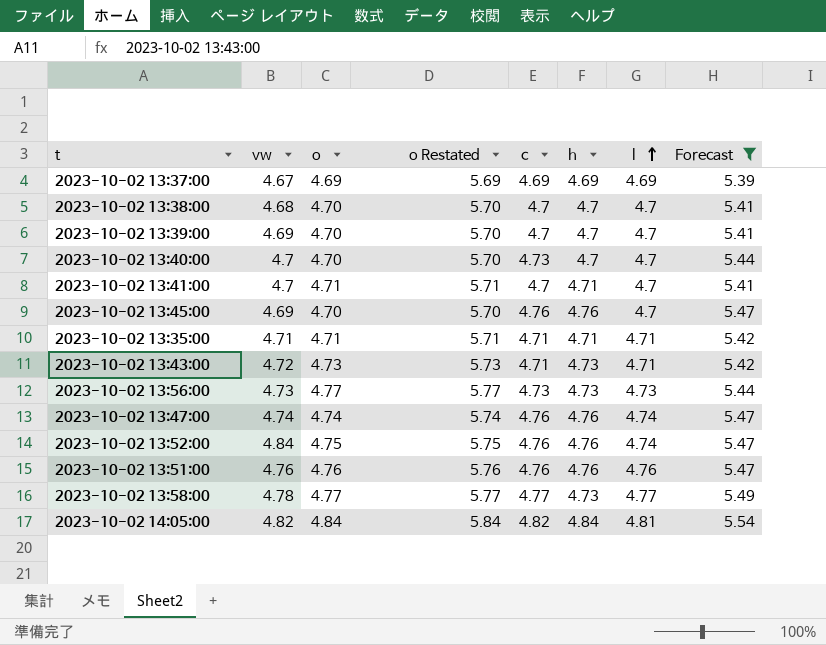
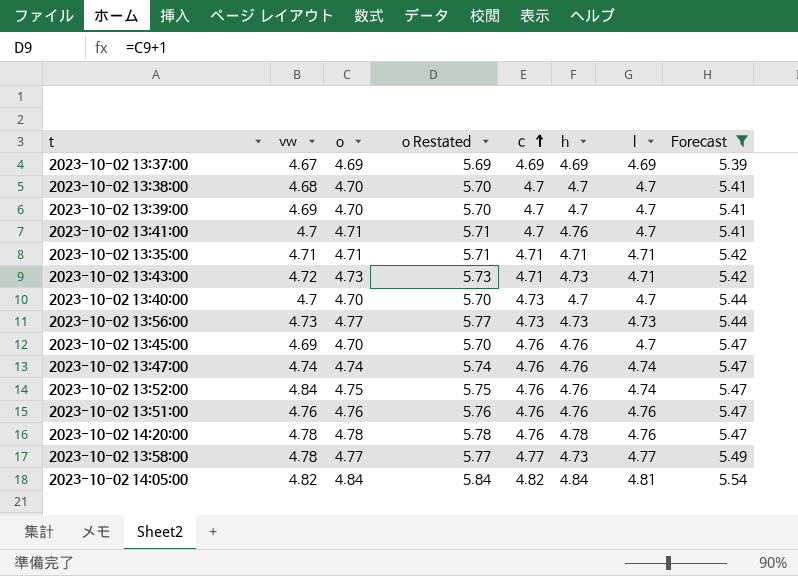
row order: l ascending -> c ascending
2023-10-02 13:41:00 | h: 4.71 -> 4.76
row 2023-10-02 14:20:00: none -> 4.78 | 4.78 | 5.78 | 4.76 | 4.78 | 4.76 | 5.47

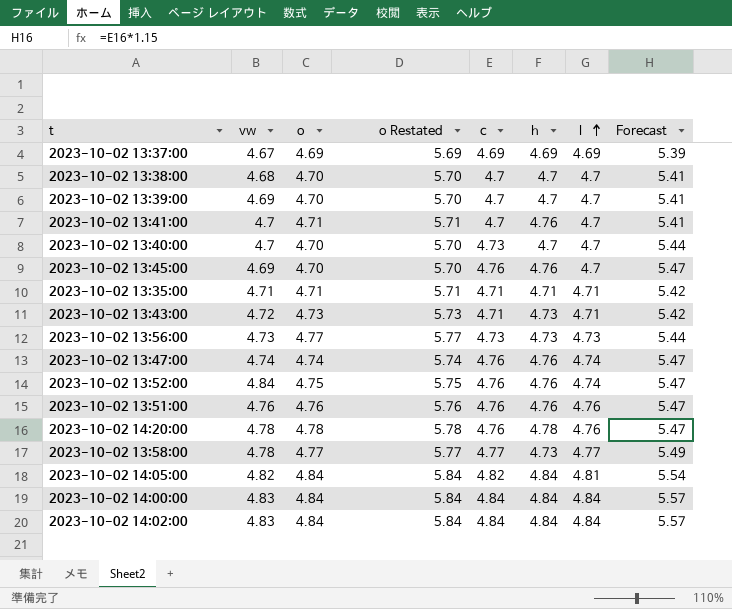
filter: Forecast != 5.57 -> none
row order: c ascending -> l ascending

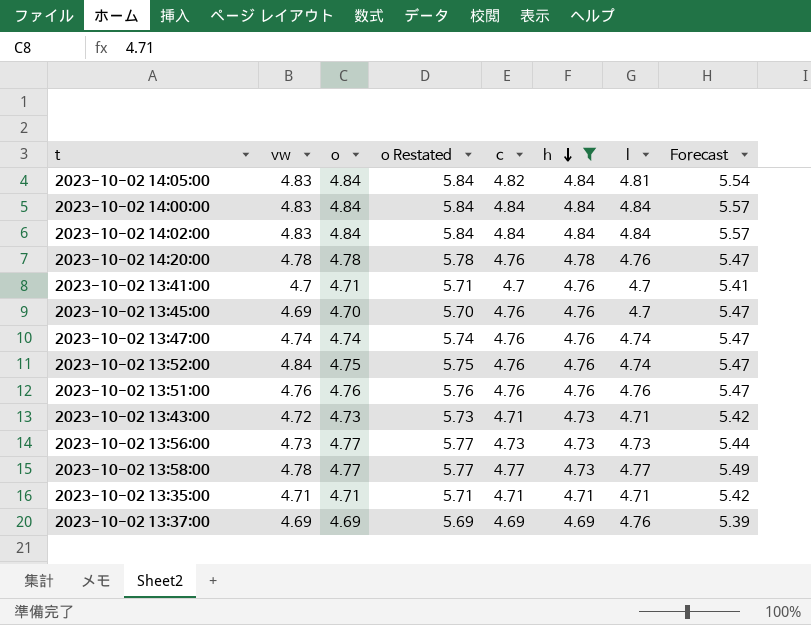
filter: none -> h != 4.7
row order: l ascending -> h descending
2023-10-02 14:05:00 | vw: 4.82 -> 4.83
2023-10-02 13:37:00 | vw: 4.67 -> 4.69
2023-10-02 13:37:00 | l: 4.69 -> 4.76

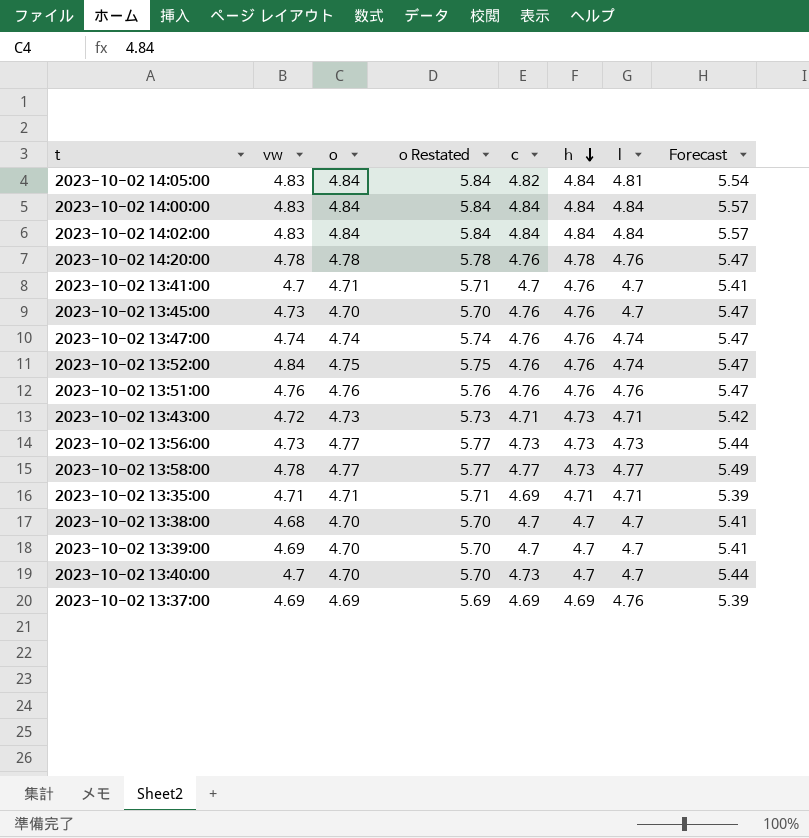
filter: h != 4.7 -> none
2023-10-02 13:45:00 | vw: 4.69 -> 4.73
2023-10-02 13:35:00 | c: 4.71 -> 4.69
2023-10-02 13:35:00 | Forecast: 5.42 -> 5.39

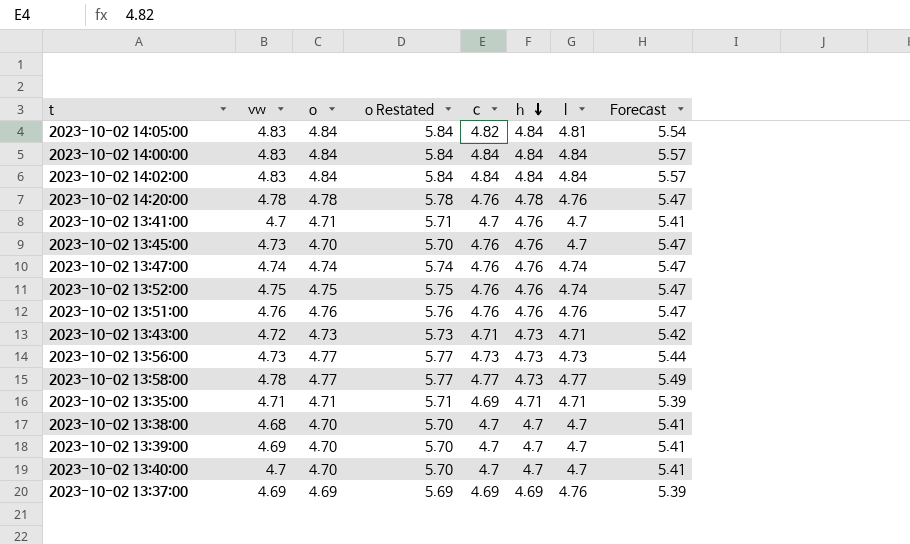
2023-10-02 13:52:00 | vw: 4.84 -> 4.75
2023-10-02 13:40:00 | c: 4.73 -> 4.7
2023-10-02 13:40:00 | Forecast: 5.44 -> 5.41

